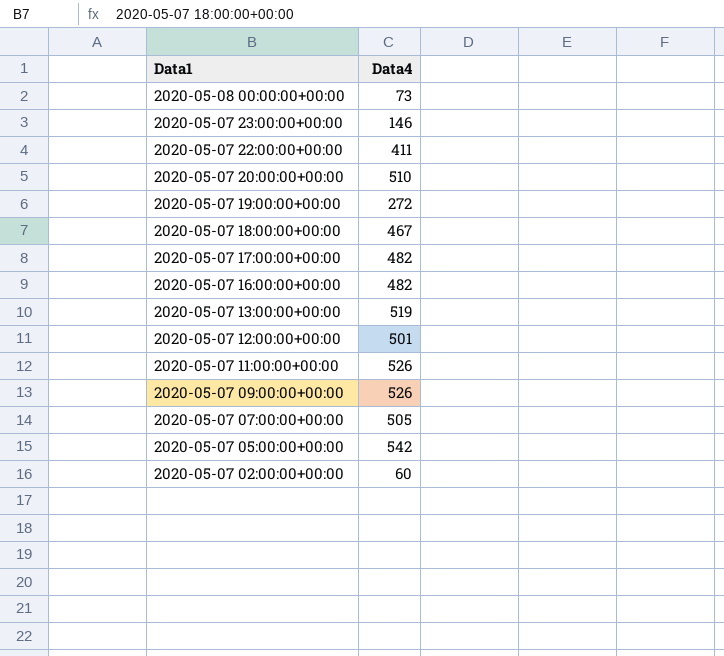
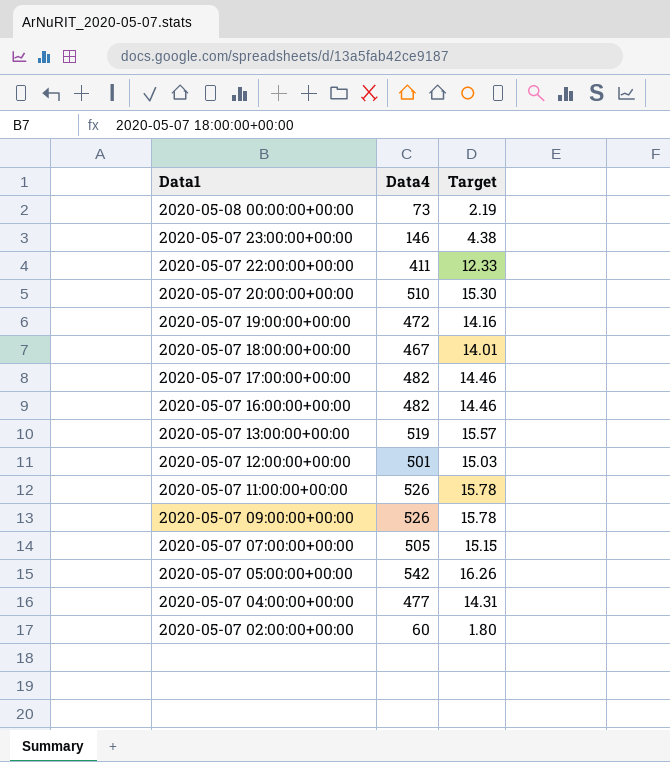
column Target | formula: none -> [Data4] * 0.03
2020-05-07 19:00:00+00:00 | Data4: 272 -> 472
row 2020-05-07 04:00:00+00:00: none -> 477 | 14.31

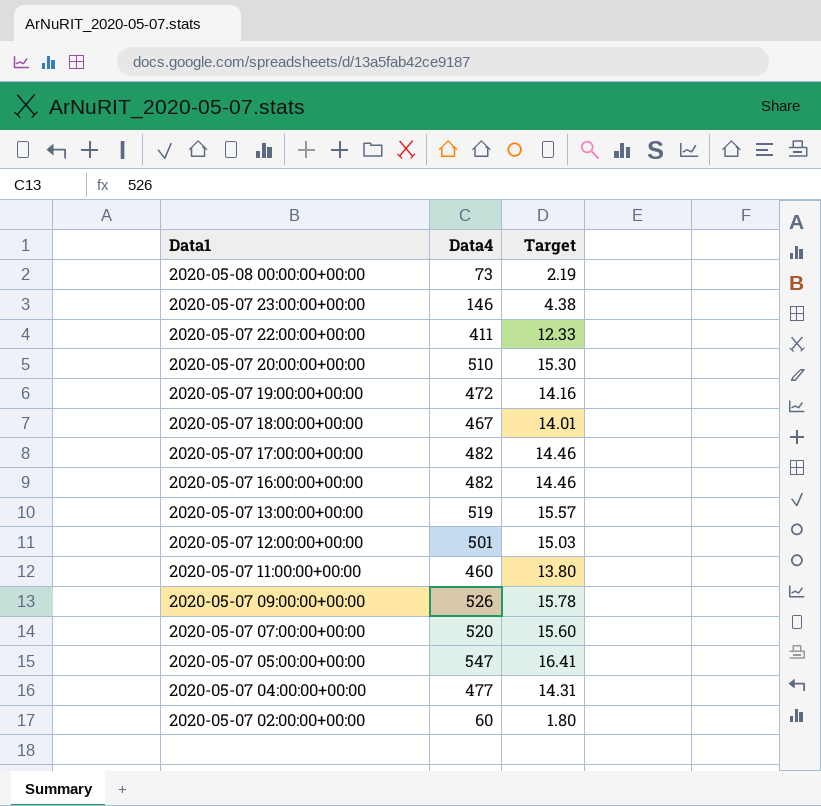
2020-05-07 11:00:00+00:00 | Data4: 526 -> 460
2020-05-07 11:00:00+00:00 | Target: 15.78 -> 13.80
2020-05-07 07:00:00+00:00 | Data4: 505 -> 520
2020-05-07 07:00:00+00:00 | Target: 15.15 -> 15.60
2020-05-07 05:00:00+00:00 | Data4: 542 -> 547
2020-05-07 05:00:00+00:00 | Target: 16.26 -> 16.41

